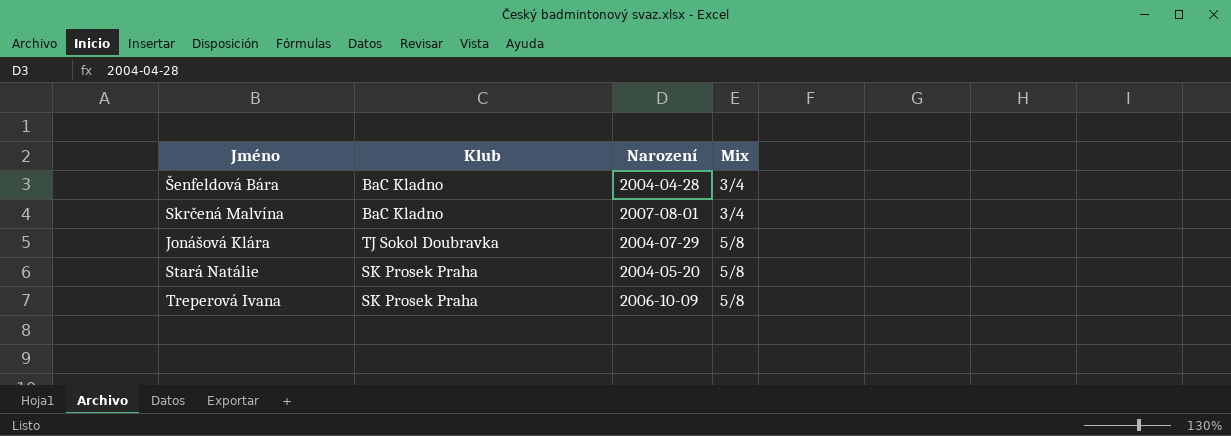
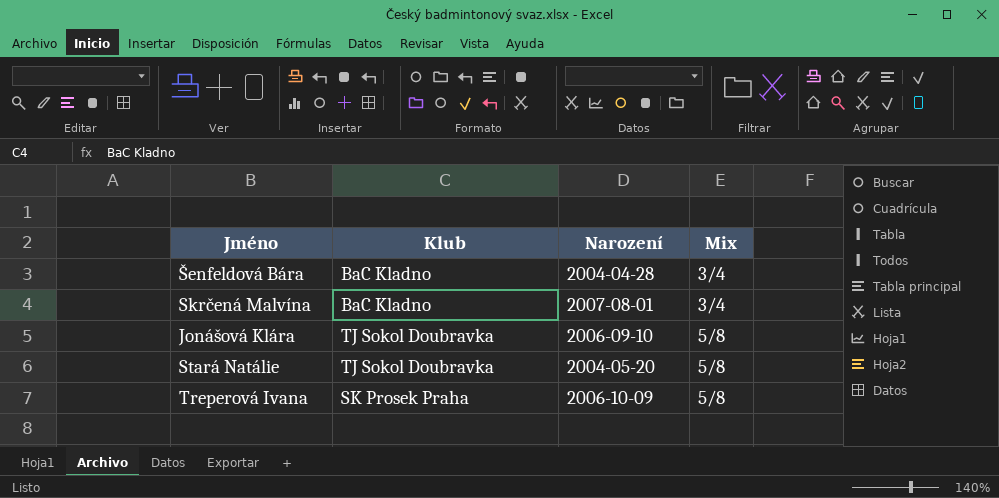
Jonášová Klára | Narození: 2004-07-29 -> 2006-09-10
Stará Natálie | Klub: SK Prosek Praha -> TJ Sokol Doubravka

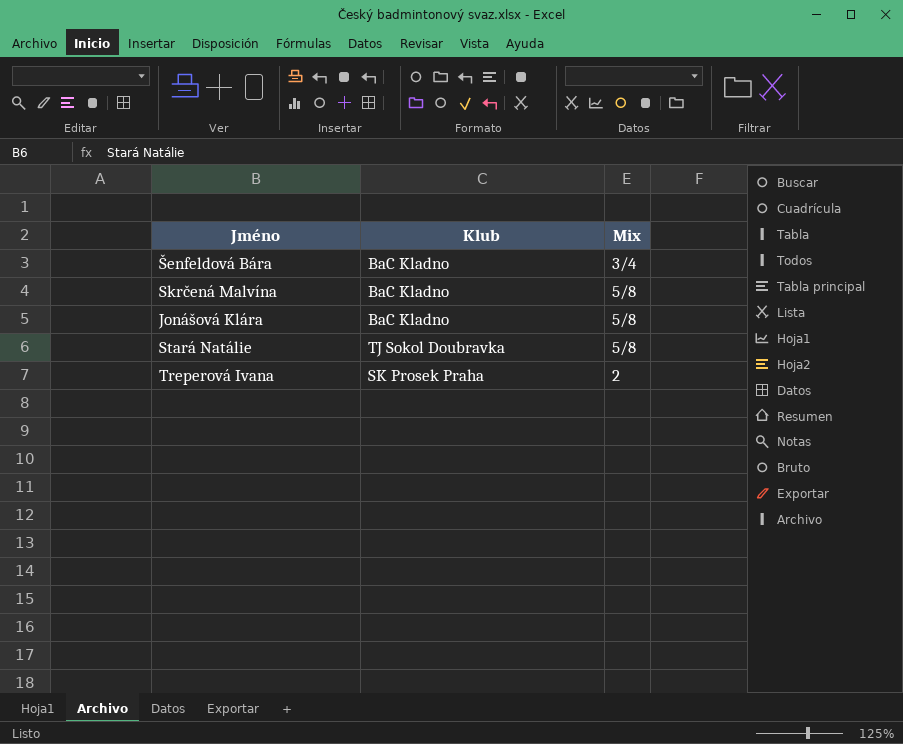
column Narození | position: 3 -> none
Skrčená Malvína | Mix: 3/4 -> 5/8
Jonášová Klára | Klub: TJ Sokol Doubravka -> BaC Kladno
Treperová Ivana | Mix: 5/8 -> 2

